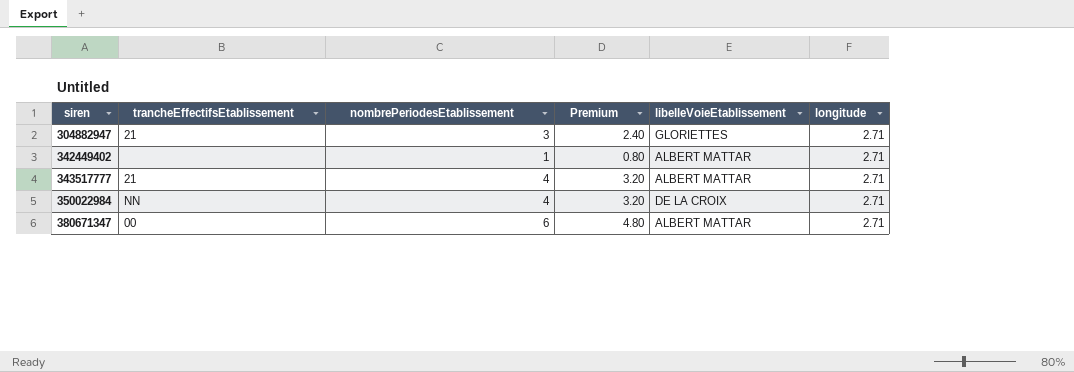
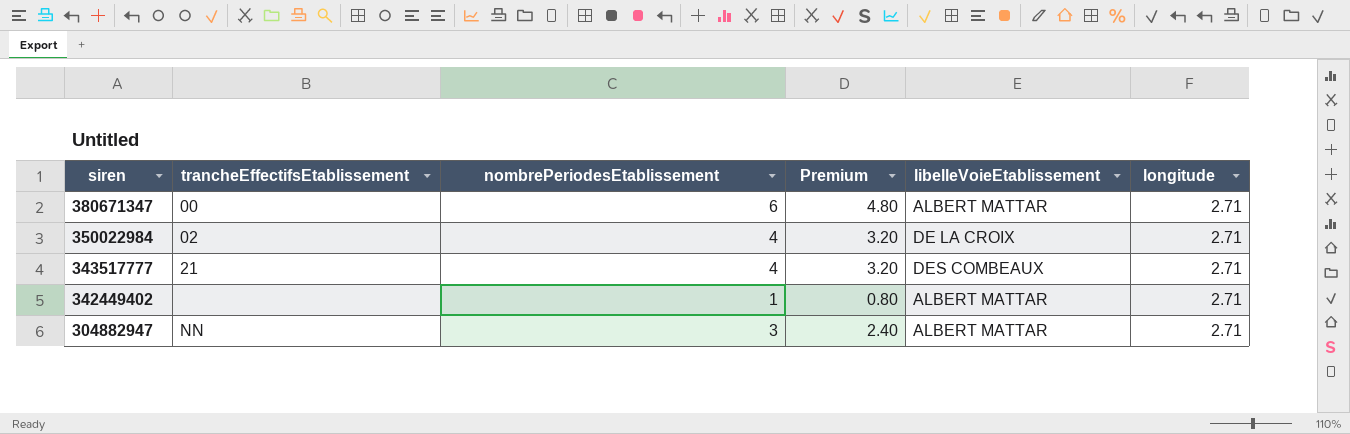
row order: siren ascending -> siren descending
350022984 | trancheEffectifsEtablissement: NN -> 02
343517777 | libelleVoieEtablissement: ALBERT MATTAR -> DES COMBEAUX
304882947 | trancheEffectifsEtablissement: 21 -> NN
304882947 | libelleVoieEtablissement: GLORIETTES -> ALBERT MATTAR

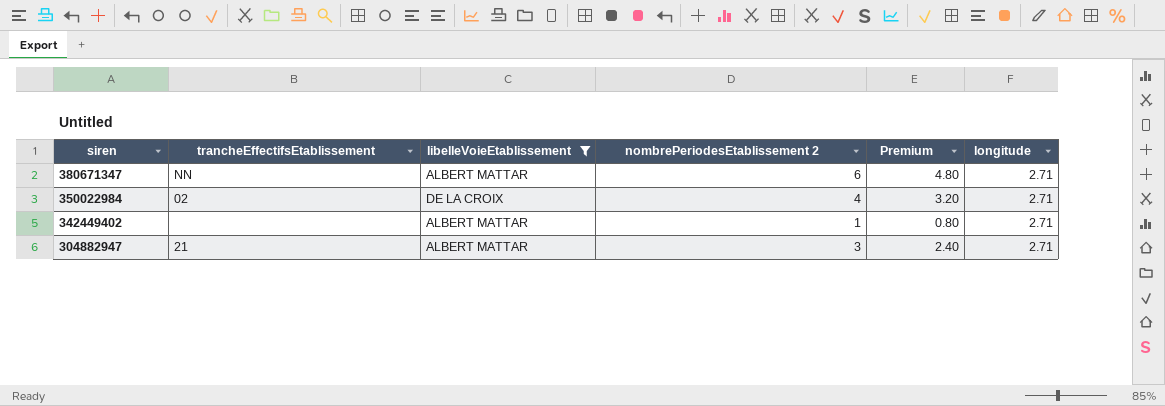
filter: none -> libelleVoieEtablissement != DES COMBEAUX
column libelleVoieEtablissement | position: 5 -> 3
column name: nombrePeriodesEtablissement -> nombrePeriodesEtablissement 2
380671347 | trancheEffectifsEtablissement: 00 -> NN
304882947 | trancheEffectifsEtablissement: NN -> 21

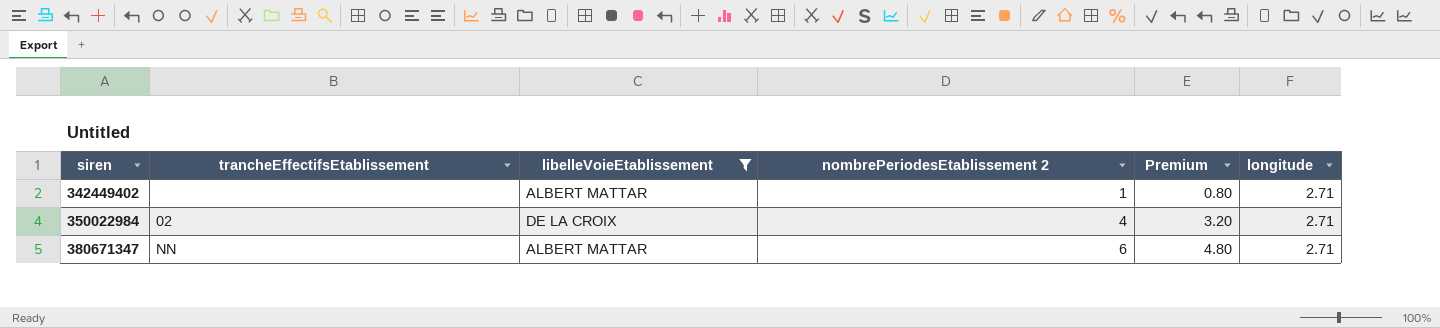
row order: siren descending -> siren ascending
row 304882947: 21 | ALBERT MATTAR | 3 | 2.40 | 2.71 -> none

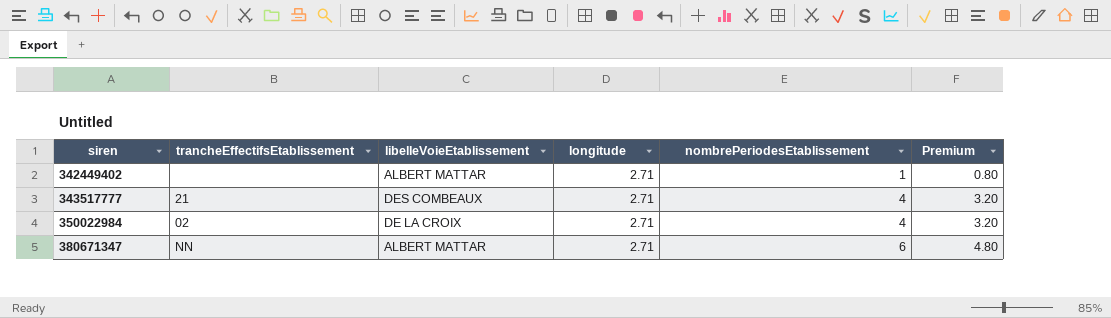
filter: libelleVoieEtablissement != DES COMBEAUX -> none
column longitude | position: 6 -> 4
column name: nombrePeriodesEtablissement 2 -> nombrePeriodesEtablissement

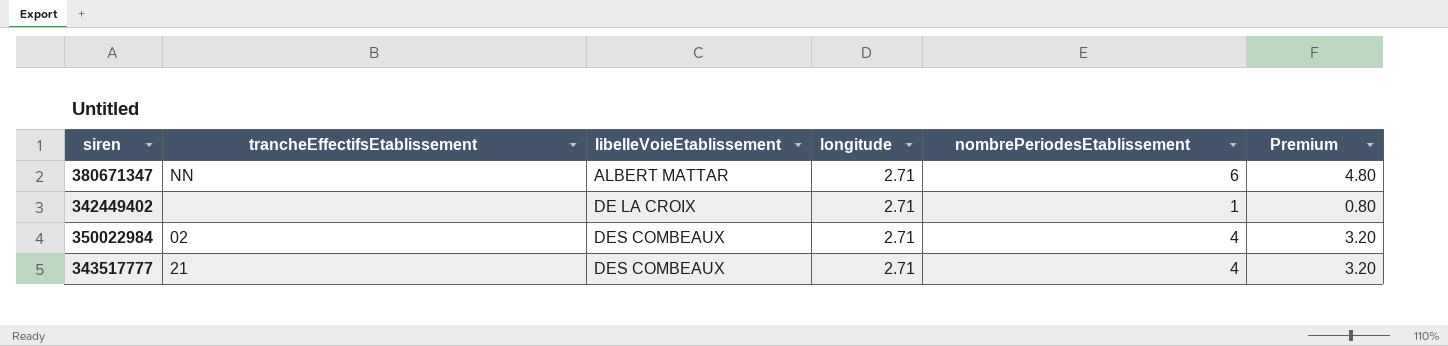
row order: siren ascending -> libelleVoieEtablissement ascending
342449402 | libelleVoieEtablissement: ALBERT MATTAR -> DE LA CROIX
350022984 | libelleVoieEtablissement: DE LA CROIX -> DES COMBEAUX

